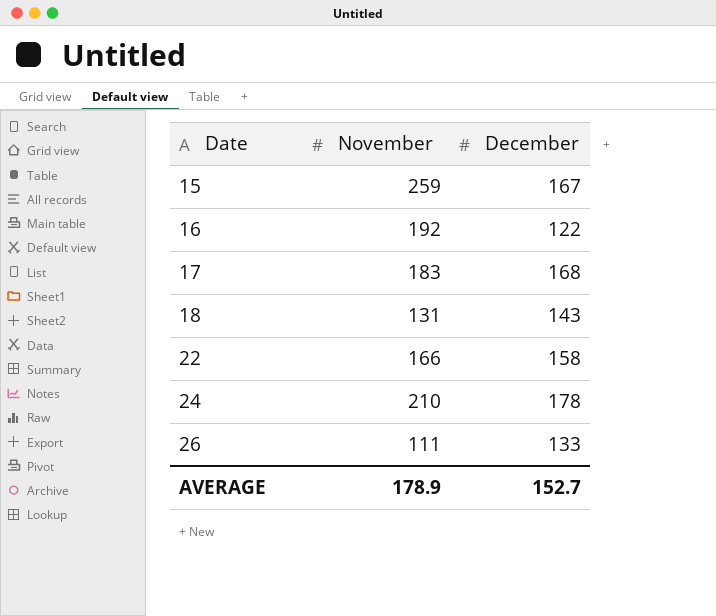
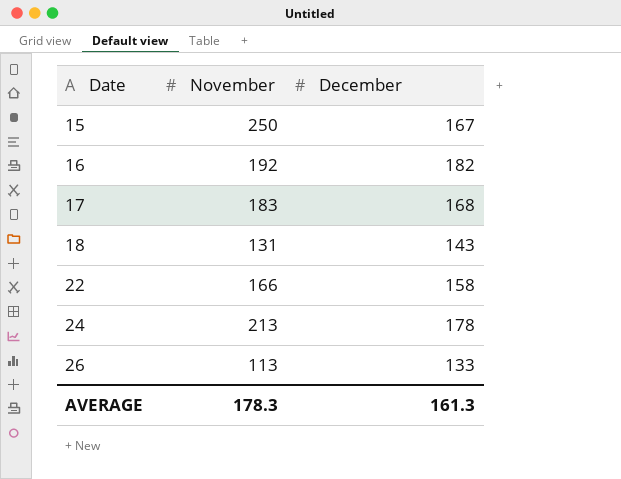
15 | November: 259 -> 250
16 | December: 122 -> 182
24 | November: 210 -> 213
26 | November: 111 -> 113
AVERAGE | November: 178.9 -> 178.3
AVERAGE | December: 152.7 -> 161.3

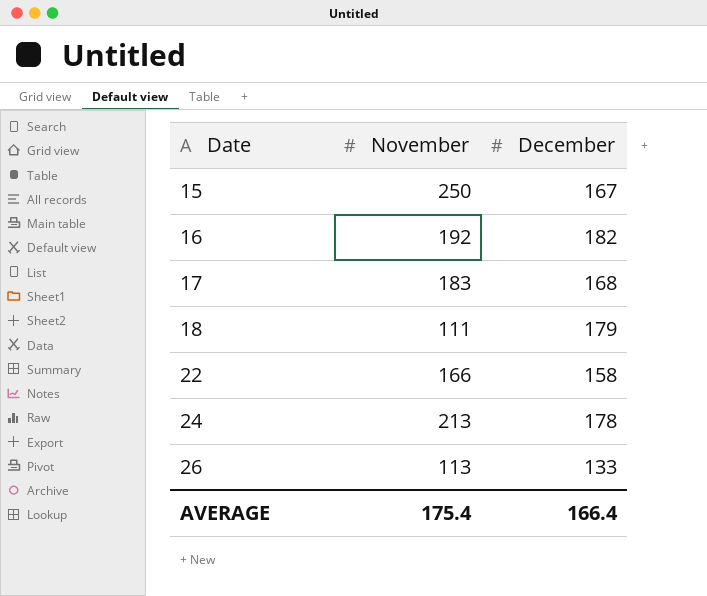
18 | November: 131 -> 111
18 | December: 143 -> 179
AVERAGE | November: 178.3 -> 175.4
AVERAGE | December: 161.3 -> 166.4

